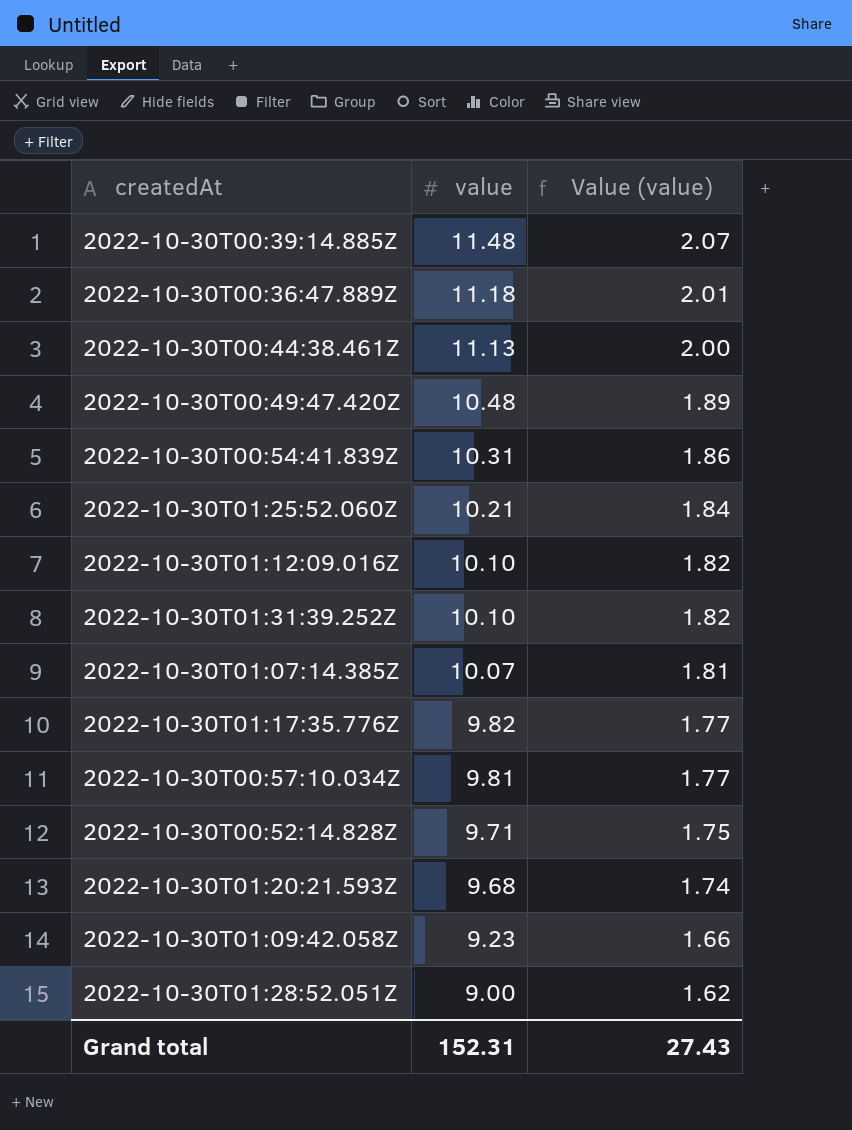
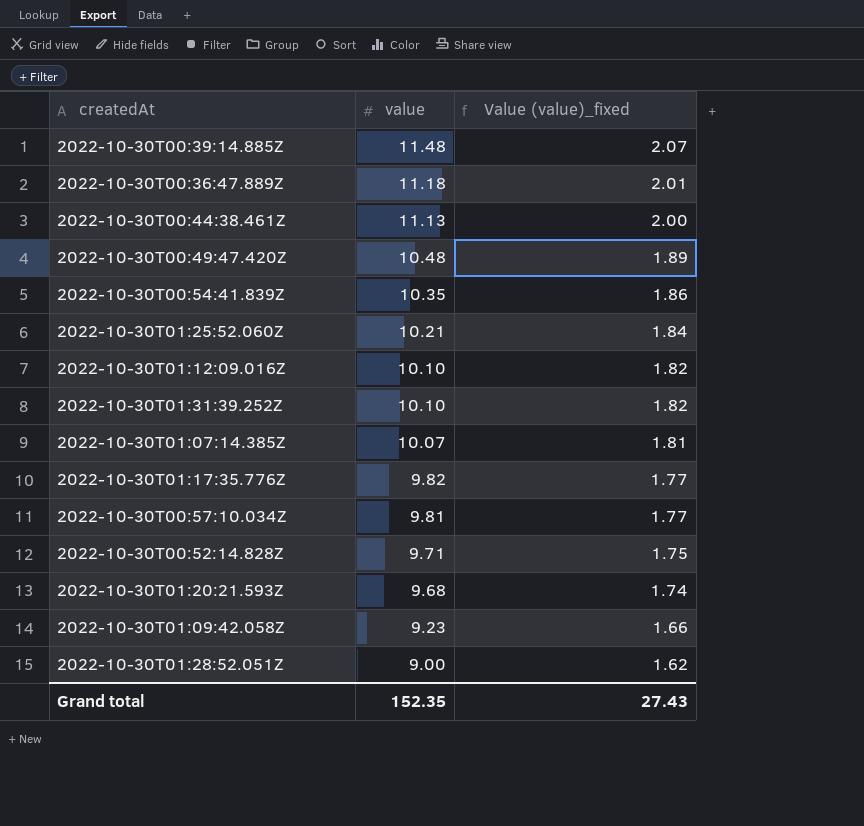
column name: Value (value) -> Value (value)_fixed
2022-10-30T00:54:41.839Z | value: 10.31 -> 10.35
Grand total | value: 152.31 -> 152.35

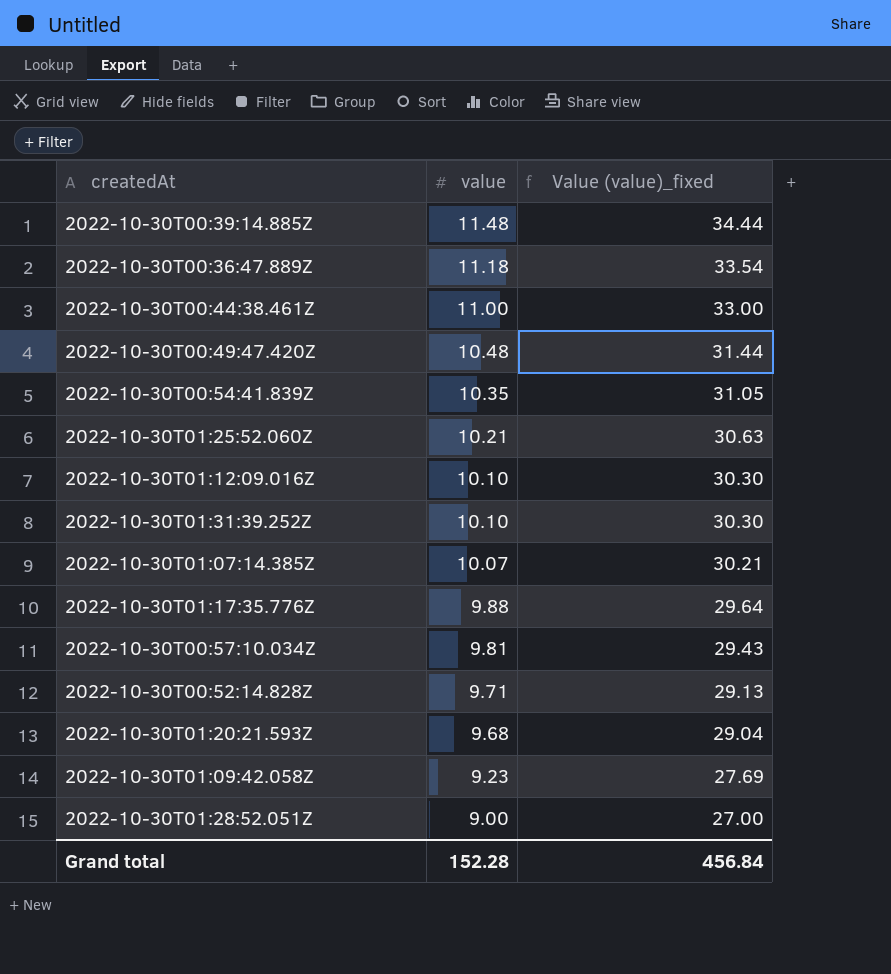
column Value (value)_fixed | formula: [value] * 0.18 -> [value] * 3
2022-10-30T00:44:38.461Z | value: 11.13 -> 11.00
2022-10-30T01:17:35.776Z | value: 9.82 -> 9.88
Grand total | value: 152.35 -> 152.28
Grand total | Value (value)_fixed: 27.43 -> 456.84

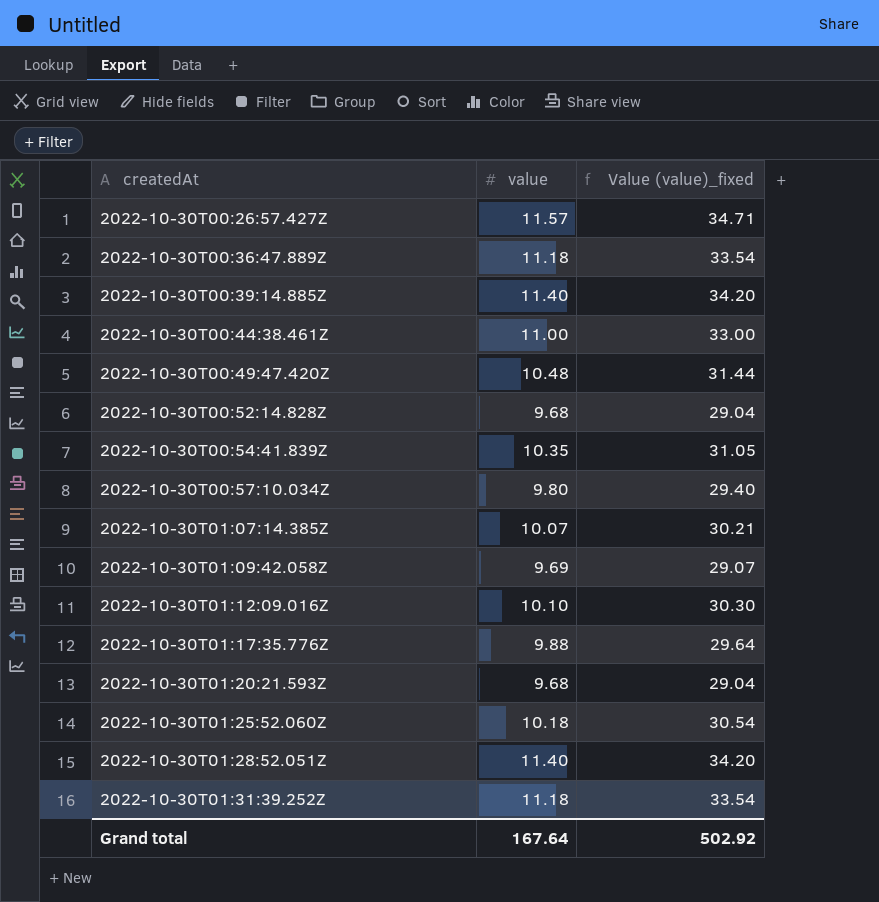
row order: value descending -> createdAt ascending
row 2022-10-30T00:26:57.427Z: none -> 11.57 | 34.71
2022-10-30T00:39:14.885Z | value: 11.48 -> 11.40
2022-10-30T00:39:14.885Z | Value (value)_fixed: 34.44 -> 34.20
2022-10-30T00:52:14.828Z | value: 9.71 -> 9.68
2022-10-30T00:52:14.828Z | Value (value)_fixed: 29.13 -> 29.04
2022-10-30T00:57:10.034Z | value: 9.81 -> 9.80
2022-10-30T00:57:10.034Z | Value (value)_fixed: 29.43 -> 29.40
2022-10-30T01:09:42.058Z | value: 9.23 -> 9.69
2022-10-30T01:09:42.058Z | Value (value)_fixed: 27.69 -> 29.07
2022-10-30T01:25:52.060Z | value: 10.21 -> 10.18
2022-10-30T01:25:52.060Z | Value (value)_fixed: 30.63 -> 30.54
2022-10-30T01:28:52.051Z | value: 9.00 -> 11.40
2022-10-30T01:28:52.051Z | Value (value)_fixed: 27.00 -> 34.20
2022-10-30T01:31:39.252Z | value: 10.10 -> 11.18
2022-10-30T01:31:39.252Z | Value (value)_fixed: 30.30 -> 33.54
Grand total | value: 152.28 -> 167.64
Grand total | Value (value)_fixed: 456.84 -> 502.92

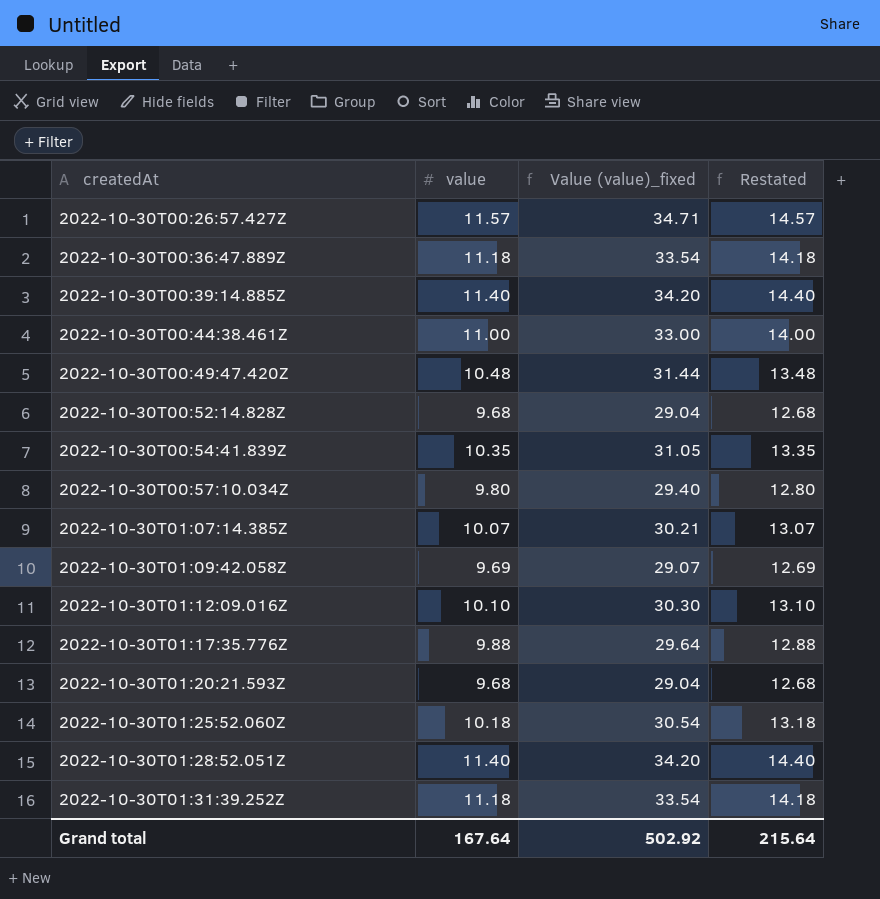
column Restated | formula: none -> [value] + 3

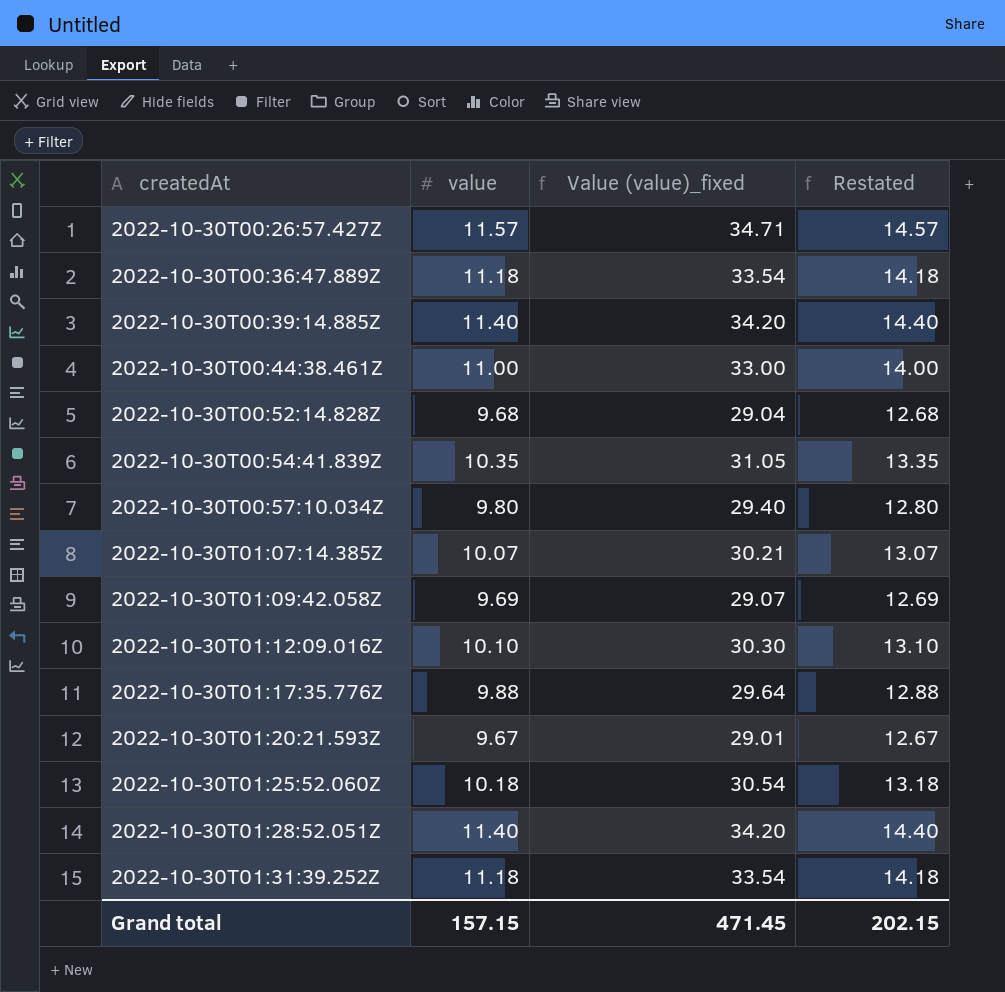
row 2022-10-30T00:49:47.420Z: 10.48 | 31.44 | 13.48 -> none
2022-10-30T01:20:21.593Z | value: 9.68 -> 9.67
2022-10-30T01:20:21.593Z | Value (value)_fixed: 29.04 -> 29.01
2022-10-30T01:20:21.593Z | Restated: 12.68 -> 12.67
Grand total | value: 167.64 -> 157.15
Grand total | Value (value)_fixed: 502.92 -> 471.45
Grand total | Restated: 215.64 -> 202.15

